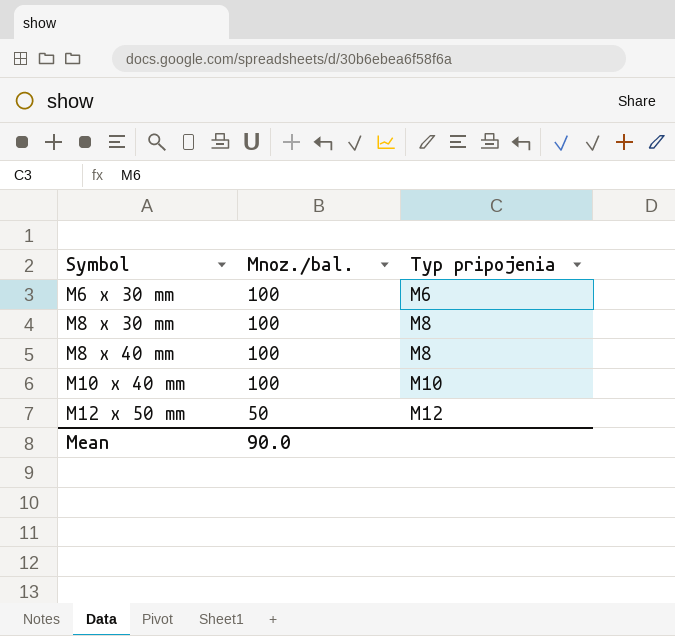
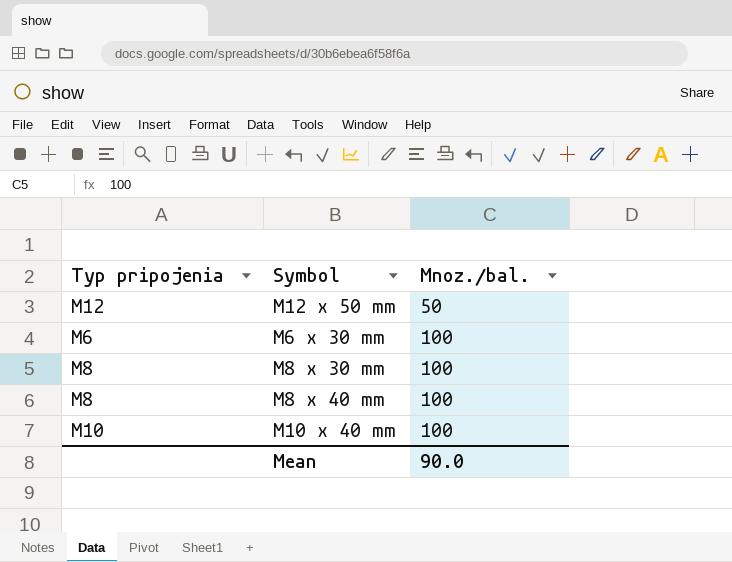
row order: Symbol ascending -> Mnoz./bal. ascending
column Typ pripojenia | position: 3 -> 1

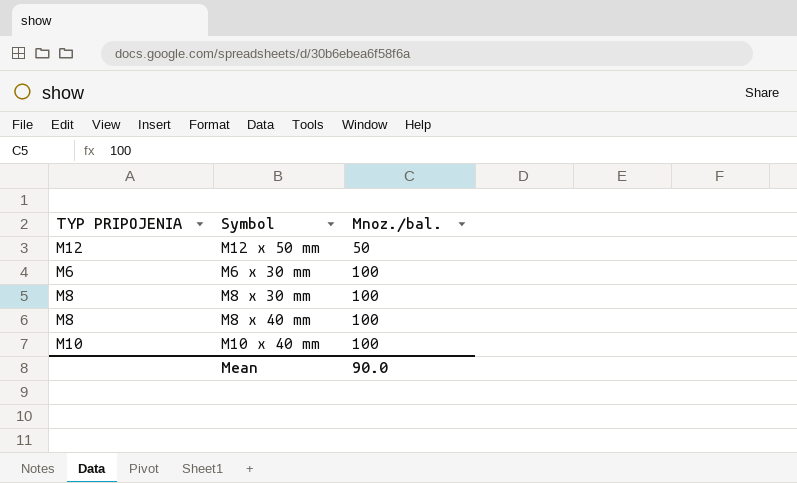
column name: Typ pripojenia -> TYP PRIPOJENIA

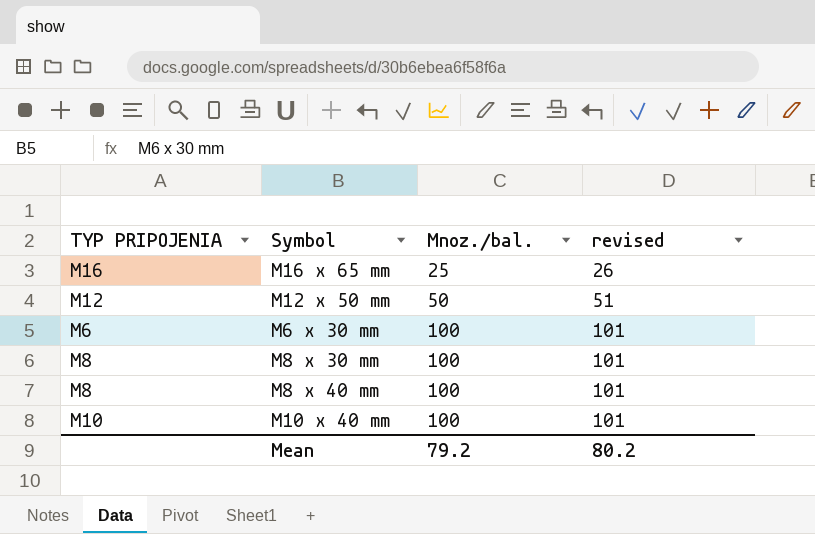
column revised | formula: none -> [Mnoz./bal.] + 1
row M16 x 65 mm: none -> M16 | 25 | 26
Mean | Mnoz./bal.: 90.0 -> 79.2

